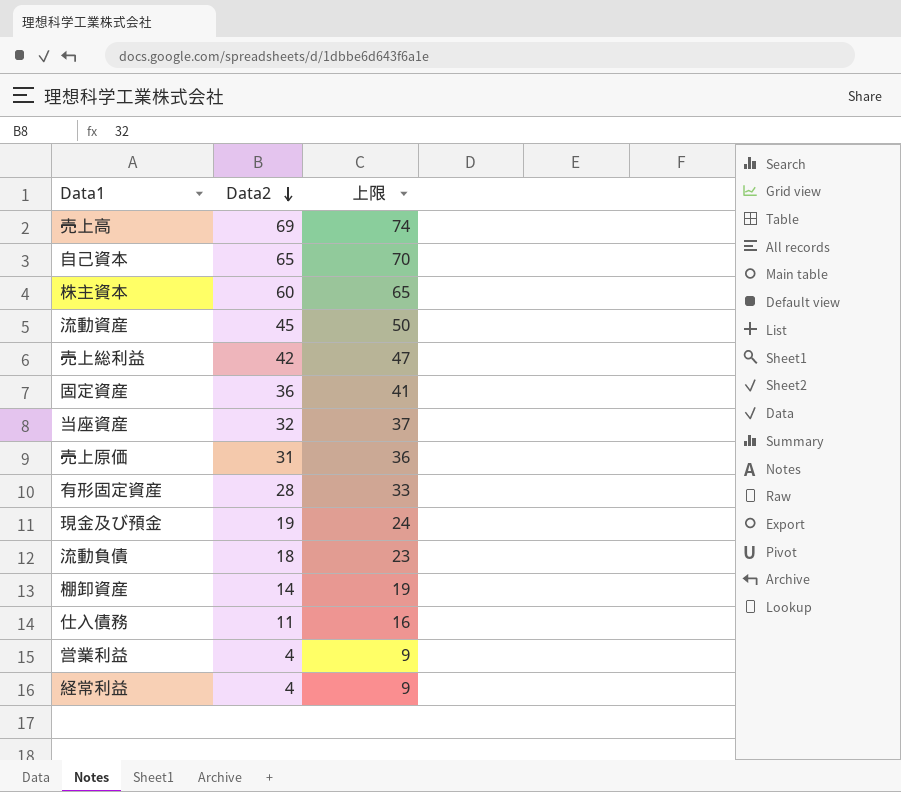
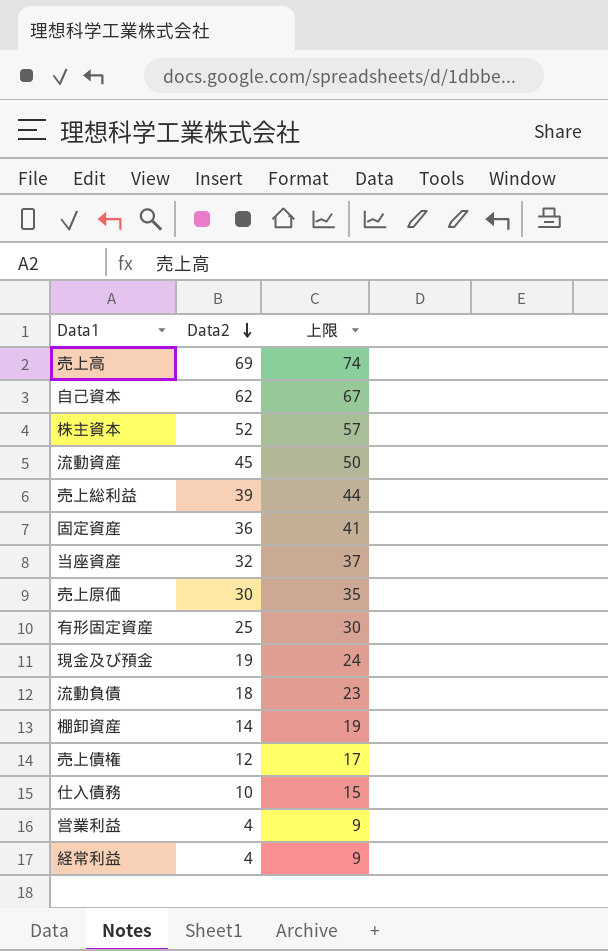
自己資本 | Data2: 65 -> 62
自己資本 | 上限: 70 -> 67
株主資本 | Data2: 60 -> 52
株主資本 | 上限: 65 -> 57
売上総利益 | Data2: 42 -> 39
売上総利益 | 上限: 47 -> 44
売上原価 | Data2: 31 -> 30
売上原価 | 上限: 36 -> 35
有形固定資産 | Data2: 28 -> 25
有形固定資産 | 上限: 33 -> 30
row 売上債権: none -> 12 | 17
仕入債務 | Data2: 11 -> 10
仕入債務 | 上限: 16 -> 15

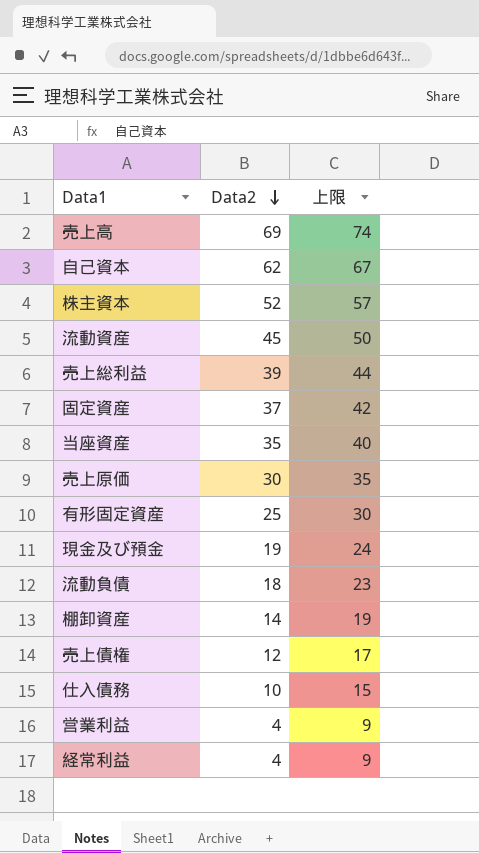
固定資産 | Data2: 36 -> 37
固定資産 | 上限: 41 -> 42
当座資産 | Data2: 32 -> 35
当座資産 | 上限: 37 -> 40

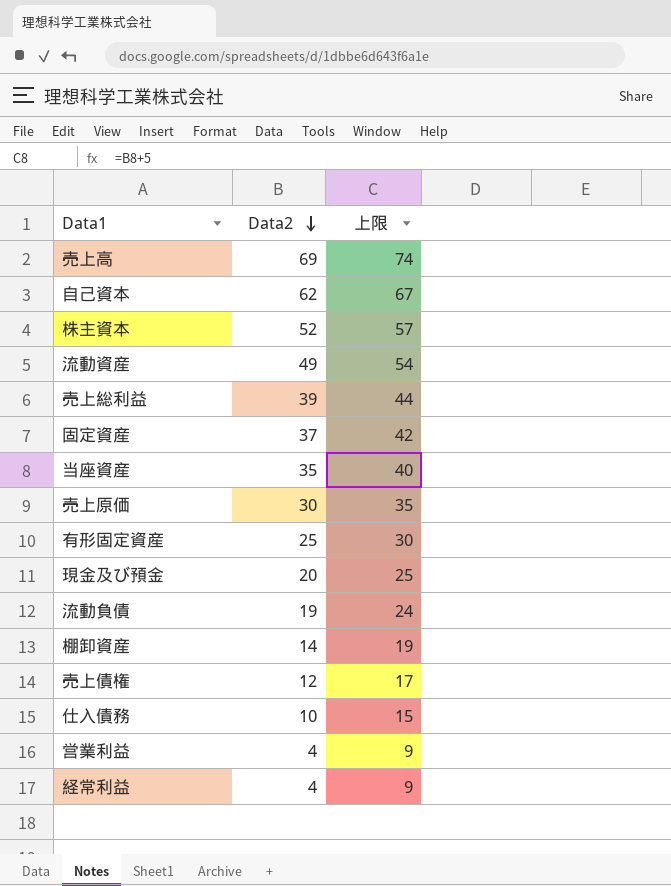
流動資産 | Data2: 45 -> 49
流動資産 | 上限: 50 -> 54
現金及び預金 | Data2: 19 -> 20
現金及び預金 | 上限: 24 -> 25
流動負債 | Data2: 18 -> 19
流動負債 | 上限: 23 -> 24

